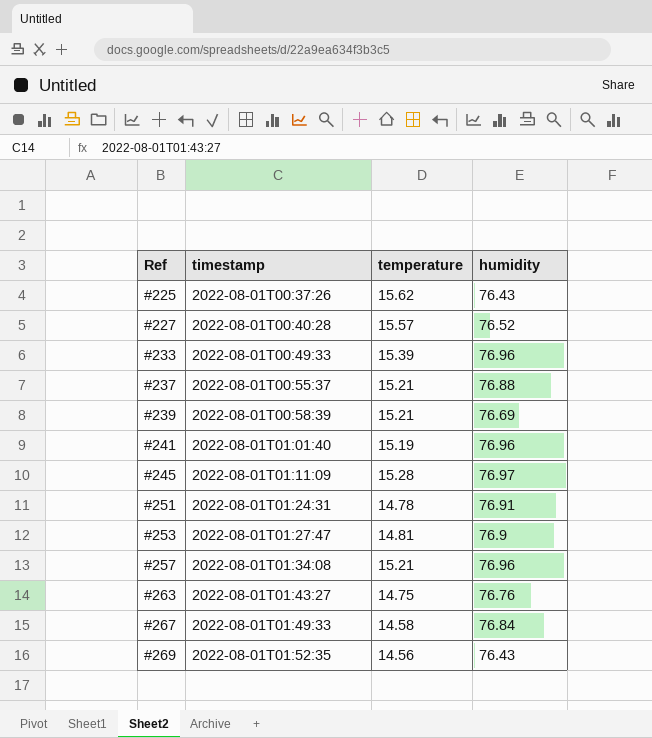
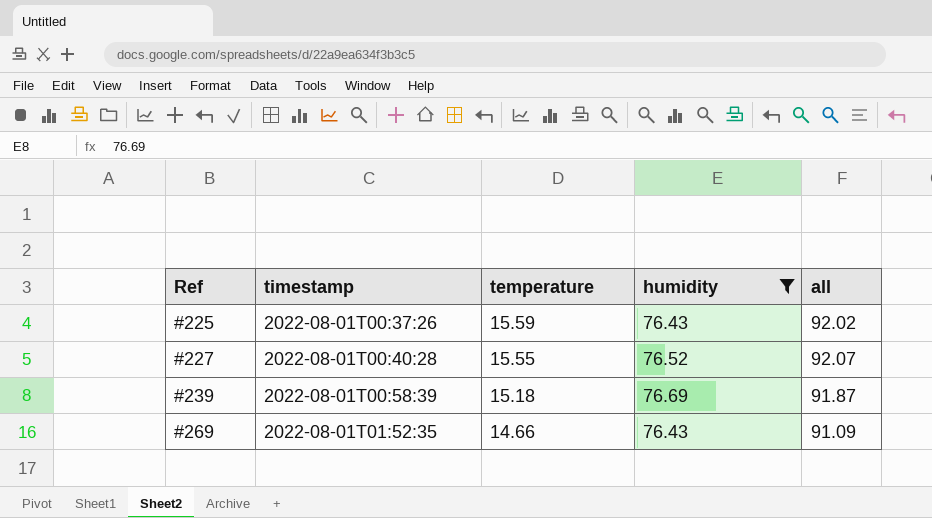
filter: none -> humidity <= 76.69
column all | formula: none -> [temperature] + [humidity]
#225 | temperature: 15.62 -> 15.59
#227 | temperature: 15.57 -> 15.55
#239 | temperature: 15.21 -> 15.18
#269 | temperature: 14.56 -> 14.66

